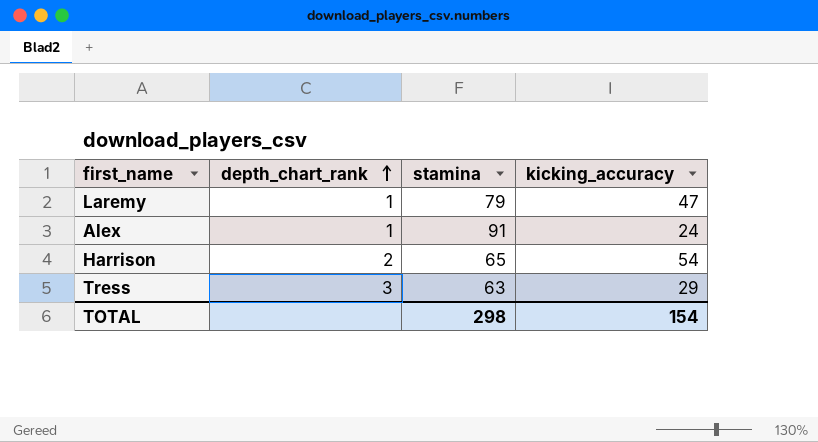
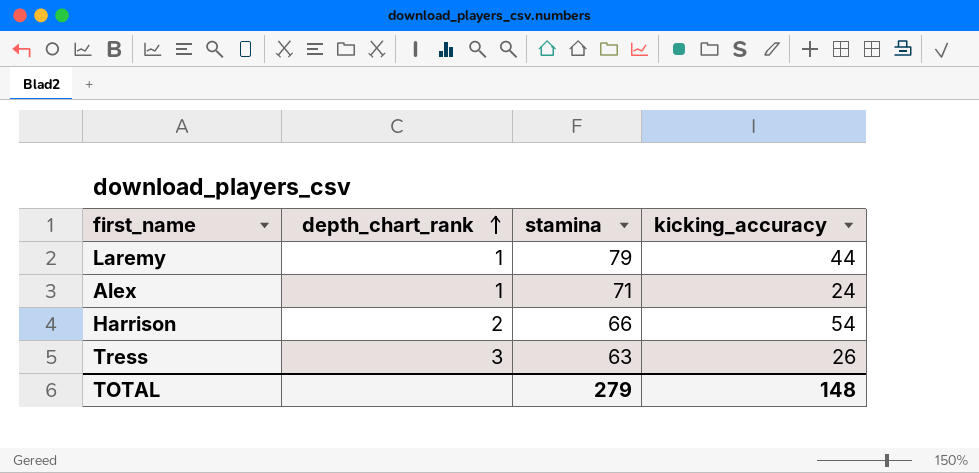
Laremy | kicking_accuracy: 47 -> 44
Alex | stamina: 91 -> 71
Harrison | stamina: 65 -> 66
Tress | kicking_accuracy: 29 -> 26
TOTAL | stamina: 298 -> 279
TOTAL | kicking_accuracy: 154 -> 148

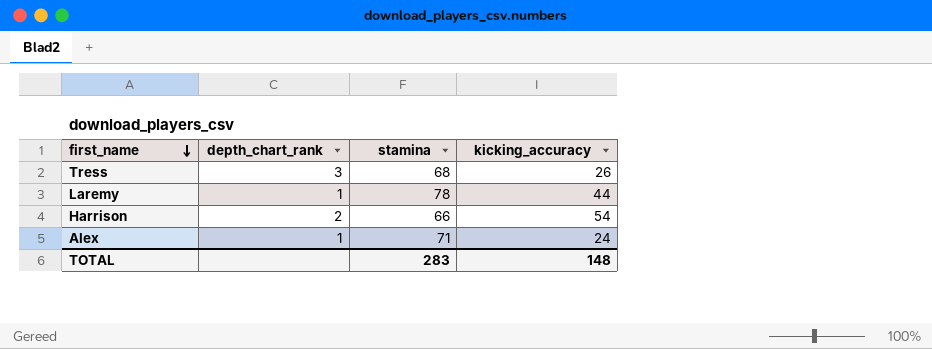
row order: depth_chart_rank ascending -> first_name descending
Tress | stamina: 63 -> 68
Laremy | stamina: 79 -> 78
TOTAL | stamina: 279 -> 283

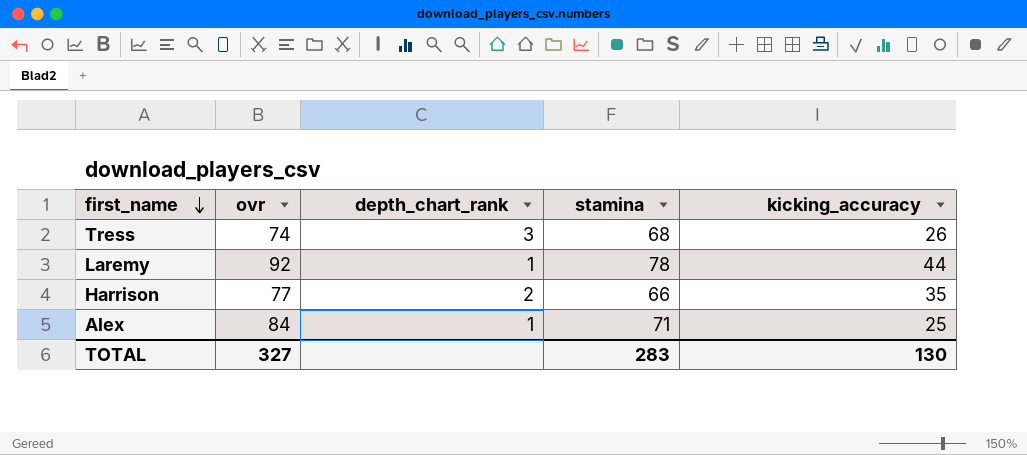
column ovr | position: none -> 2
Harrison | kicking_accuracy: 54 -> 35
Alex | kicking_accuracy: 24 -> 25
TOTAL | kicking_accuracy: 148 -> 130

